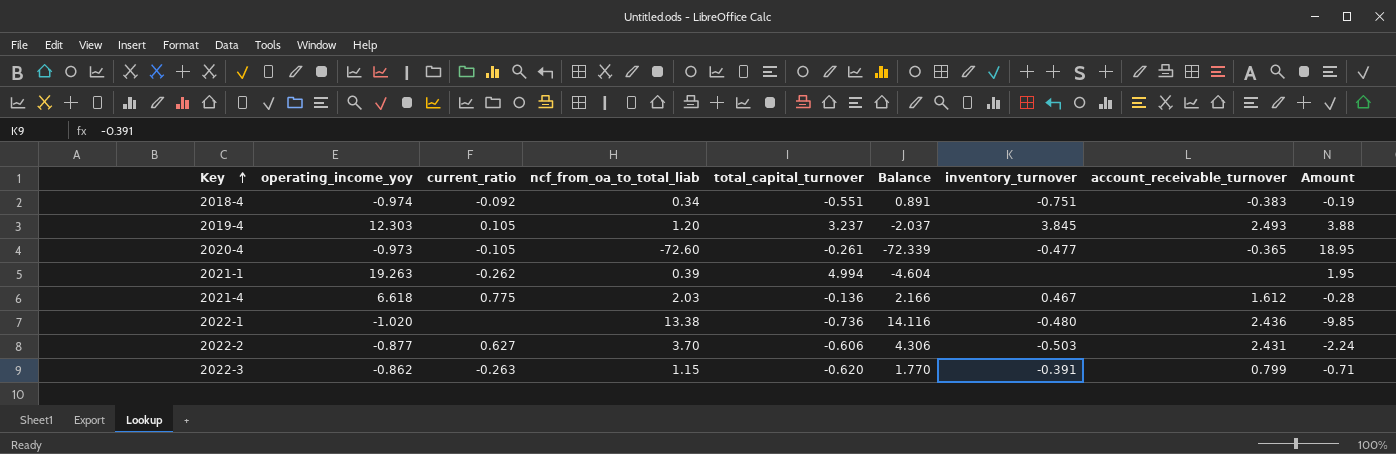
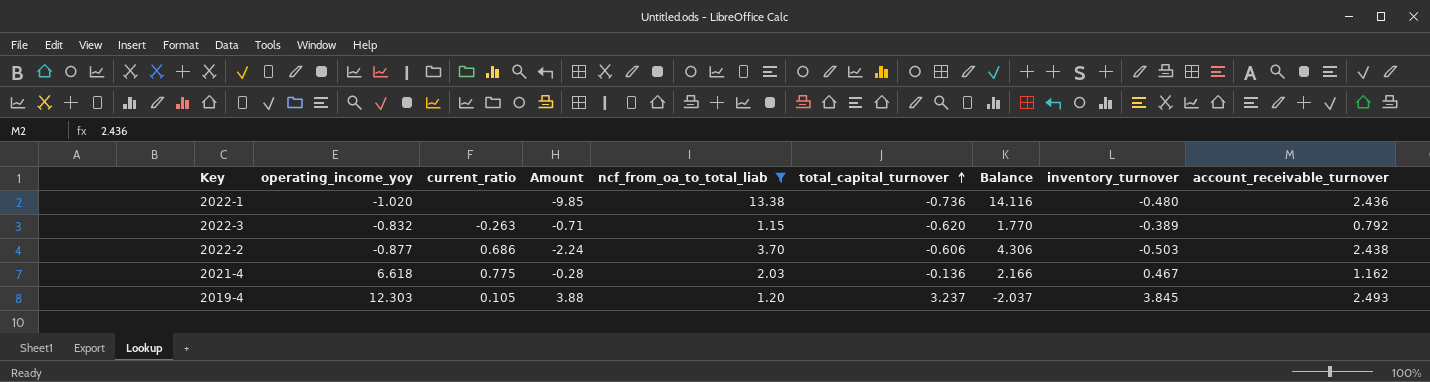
filter: none -> ncf_from_oa_to_total_liab >= 1.15
row order: Key ascending -> total_capital_turnover ascending
column Amount | position: 9 -> 4
2022-3 | operating_income_yoy: -0.862 -> -0.832
2022-3 | inventory_turnover: -0.391 -> -0.389
2022-3 | account_receivable_turnover: 0.799 -> 0.792
2022-2 | current_ratio: 0.627 -> 0.686
2022-2 | account_receivable_turnover: 2.431 -> 2.438
2021-4 | account_receivable_turnover: 1.612 -> 1.162

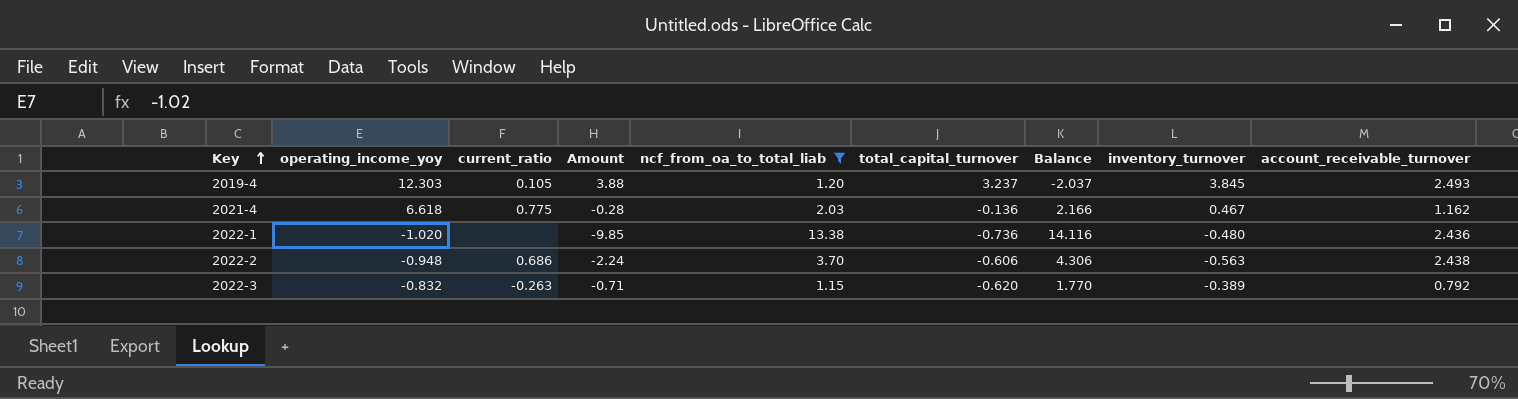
row order: total_capital_turnover ascending -> Key ascending
2022-2 | operating_income_yoy: -0.877 -> -0.948
2022-2 | inventory_turnover: -0.503 -> -0.563

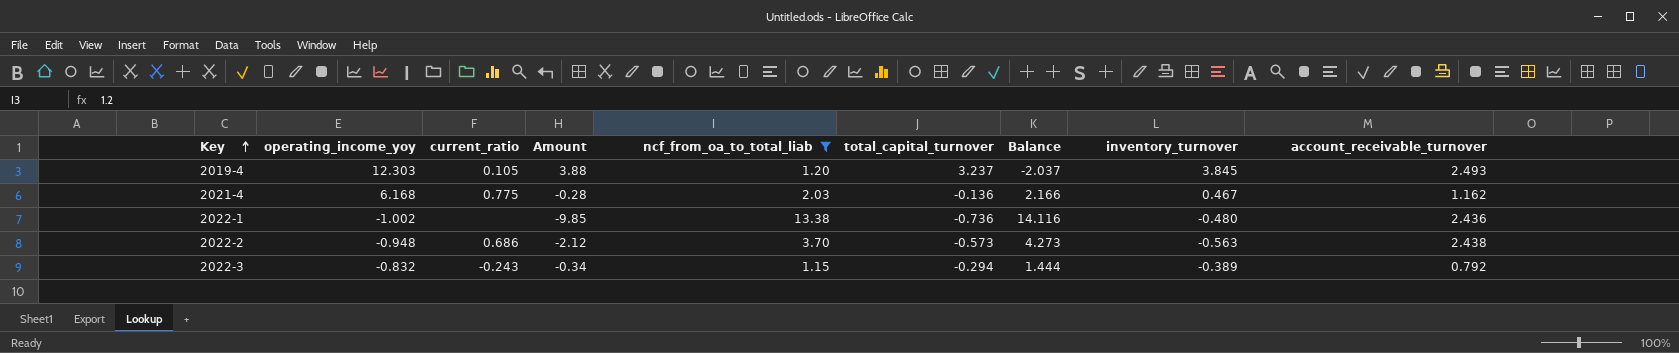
2021-4 | operating_income_yoy: 6.618 -> 6.168
2022-1 | operating_income_yoy: -1.020 -> -1.002
2022-2 | Amount: -2.24 -> -2.12
2022-2 | total_capital_turnover: -0.606 -> -0.573
2022-2 | Balance: 4.306 -> 4.273
2022-3 | current_ratio: -0.263 -> -0.243
2022-3 | Amount: -0.71 -> -0.34
2022-3 | total_capital_turnover: -0.620 -> -0.294
2022-3 | Balance: 1.770 -> 1.444

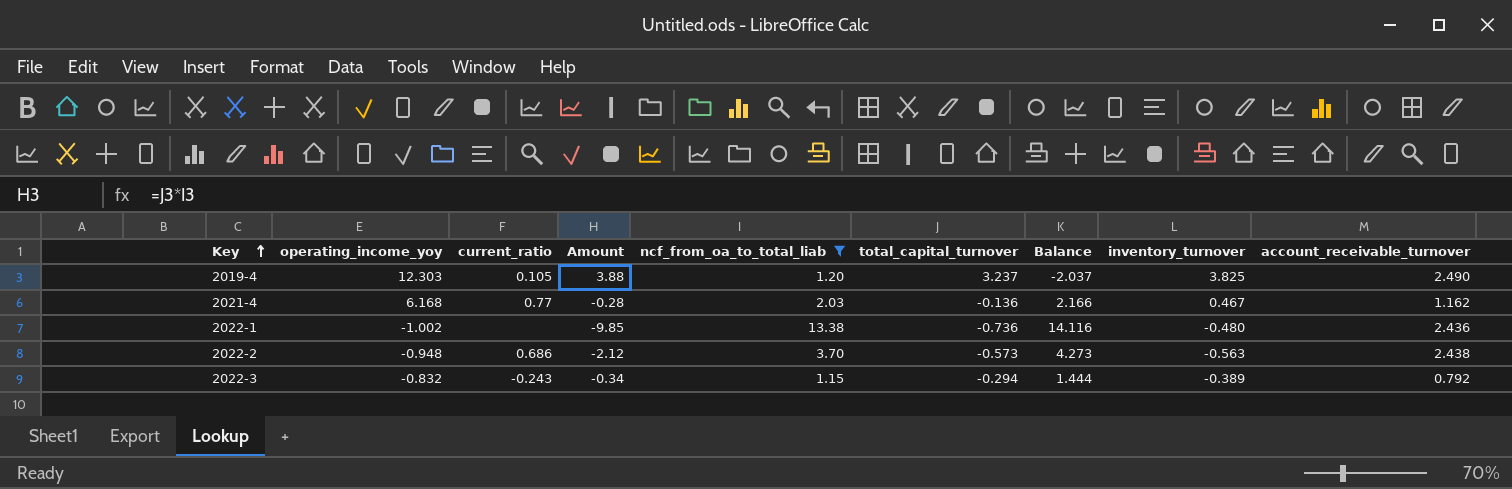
2019-4 | inventory_turnover: 3.845 -> 3.825
2019-4 | account_receivable_turnover: 2.493 -> 2.490
2021-4 | current_ratio: 0.775 -> 0.77

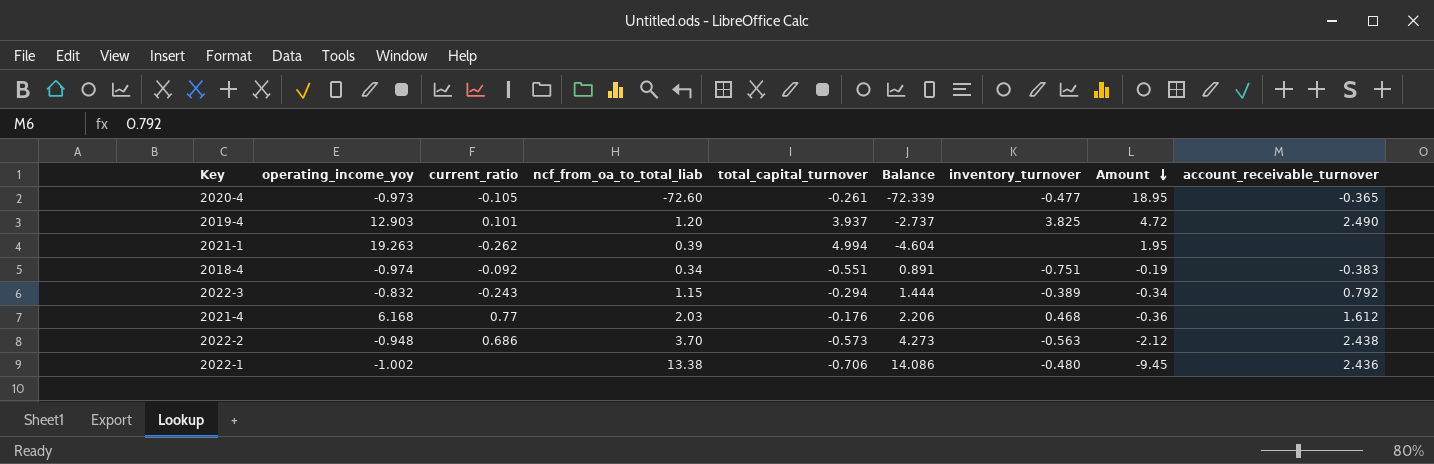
filter: ncf_from_oa_to_total_liab >= 1.15 -> none
row order: Key ascending -> Amount descending
column Amount | position: 4 -> 8
2019-4 | operating_income_yoy: 12.303 -> 12.903
2019-4 | current_ratio: 0.105 -> 0.101
2019-4 | total_capital_turnover: 3.237 -> 3.937
2019-4 | Balance: -2.037 -> -2.737
2019-4 | Amount: 3.88 -> 4.72
2021-4 | total_capital_turnover: -0.136 -> -0.176
2021-4 | Balance: 2.166 -> 2.206
2021-4 | inventory_turnover: 0.467 -> 0.468
2021-4 | Amount: -0.28 -> -0.36
2021-4 | account_receivable_turnover: 1.162 -> 1.612
2022-1 | total_capital_turnover: -0.736 -> -0.706
2022-1 | Balance: 14.116 -> 14.086
2022-1 | Amount: -9.85 -> -9.45

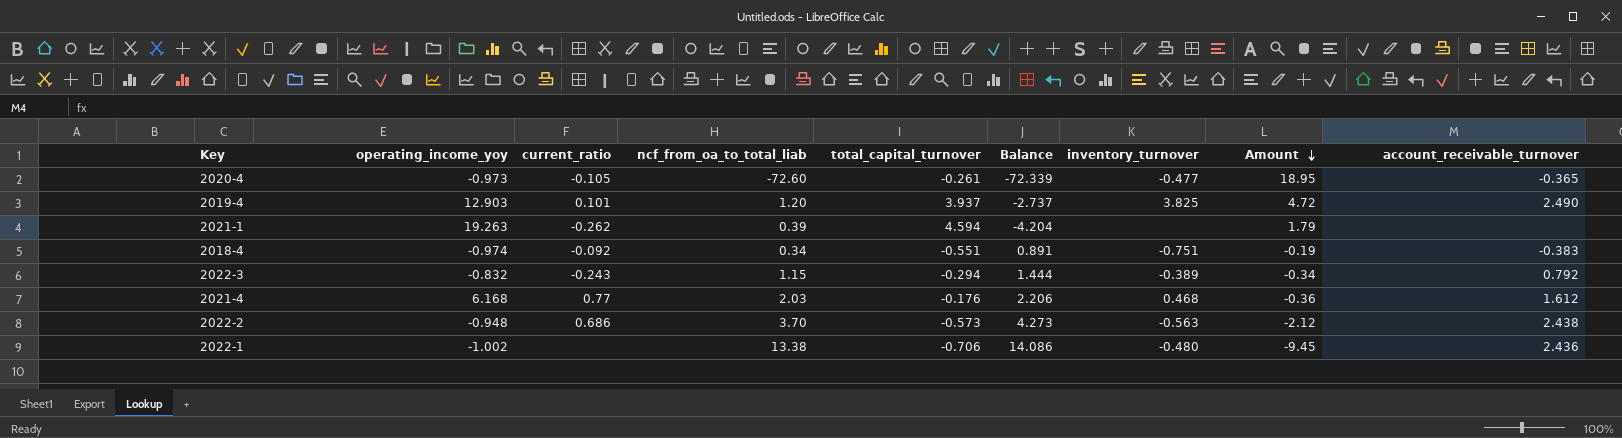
2021-1 | total_capital_turnover: 4.994 -> 4.594
2021-1 | Balance: -4.604 -> -4.204
2021-1 | Amount: 1.95 -> 1.79

